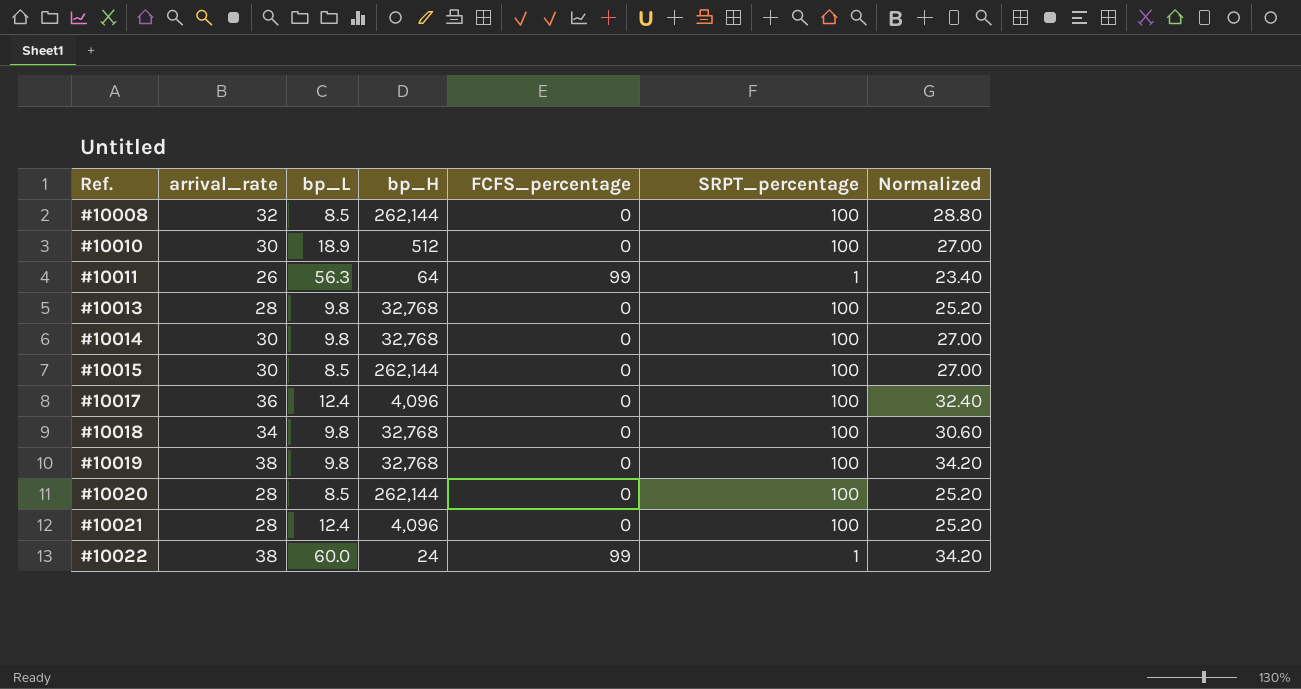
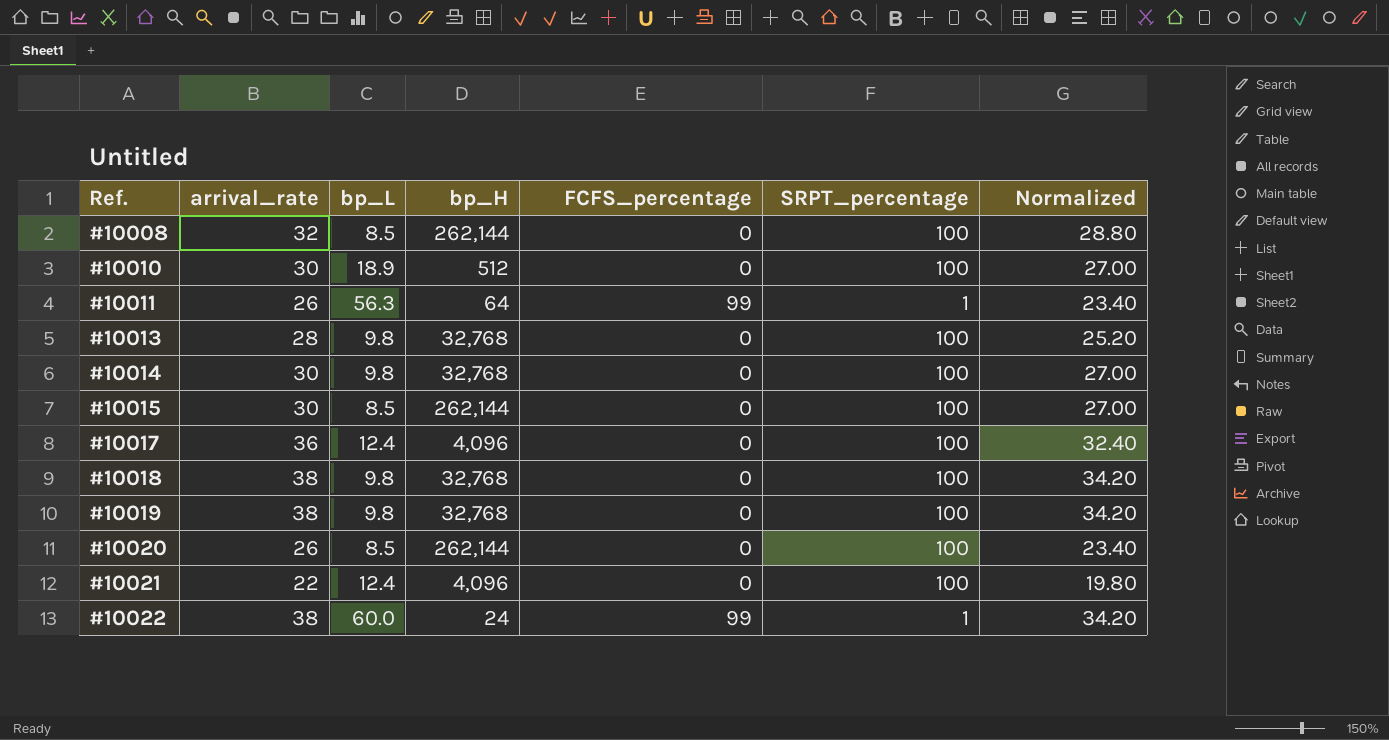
#10018 | arrival_rate: 34 -> 38
#10018 | Normalized: 30.60 -> 34.20
#10020 | arrival_rate: 28 -> 26
#10020 | Normalized: 25.20 -> 23.40
#10021 | arrival_rate: 28 -> 22
#10021 | Normalized: 25.20 -> 19.80

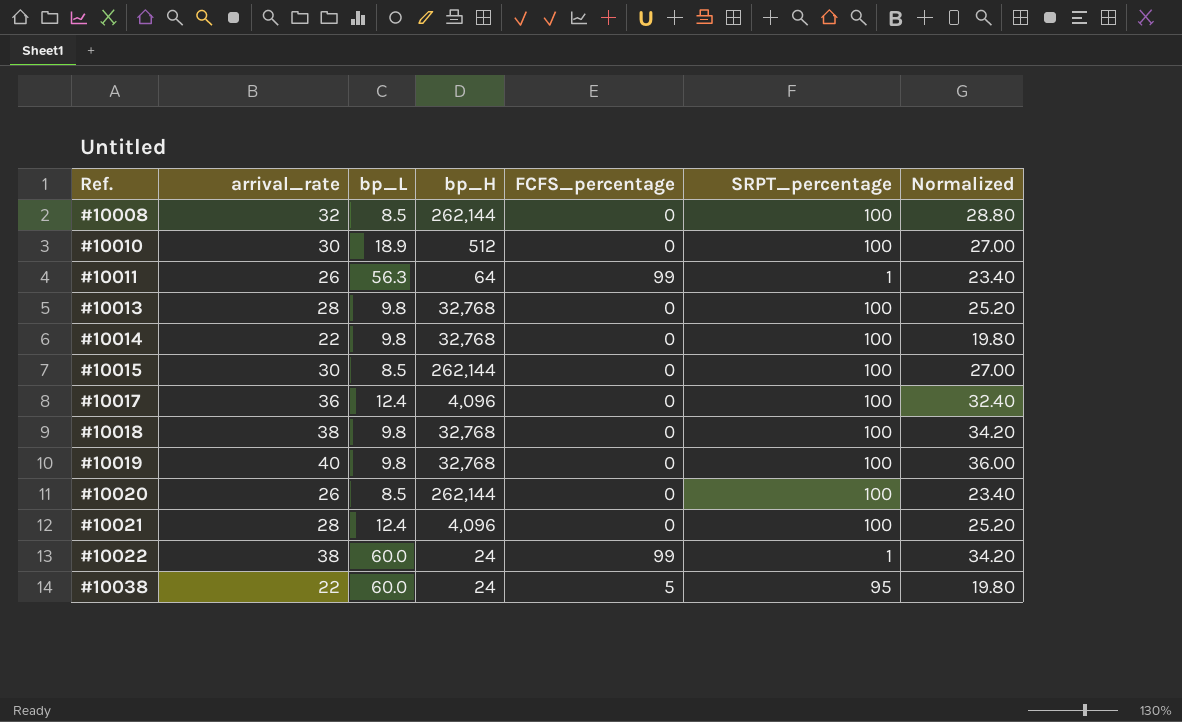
#10014 | arrival_rate: 30 -> 22
#10014 | Normalized: 27.00 -> 19.80
#10019 | arrival_rate: 38 -> 40
#10019 | Normalized: 34.20 -> 36.00
#10021 | arrival_rate: 22 -> 28
#10021 | Normalized: 19.80 -> 25.20
row #10038: none -> 22 | 60.0 | 24 | 5 | 95 | 19.80

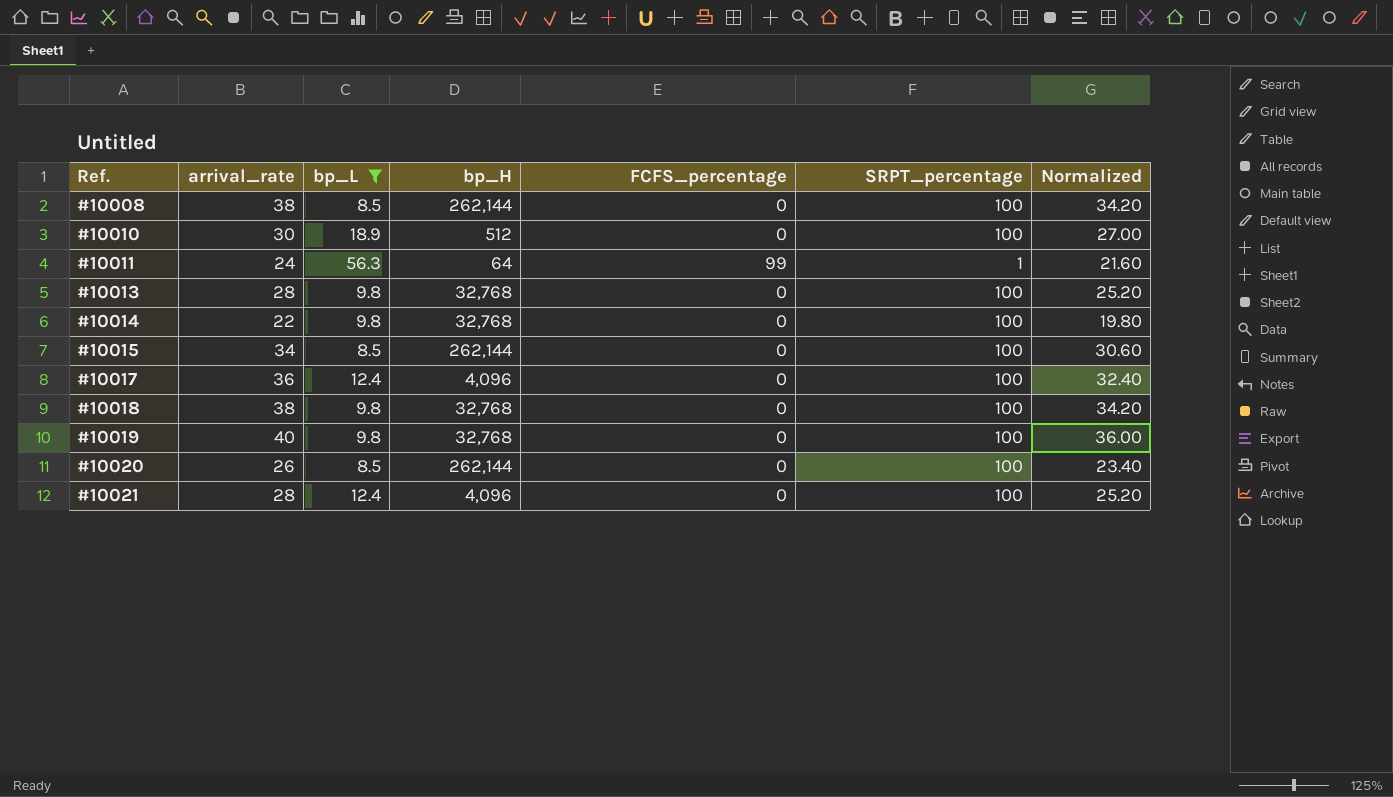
filter: none -> bp_L != 60.0
#10008 | arrival_rate: 32 -> 38
#10008 | Normalized: 28.80 -> 34.20
#10011 | arrival_rate: 26 -> 24
#10011 | Normalized: 23.40 -> 21.60
#10015 | arrival_rate: 30 -> 34
#10015 | Normalized: 27.00 -> 30.60

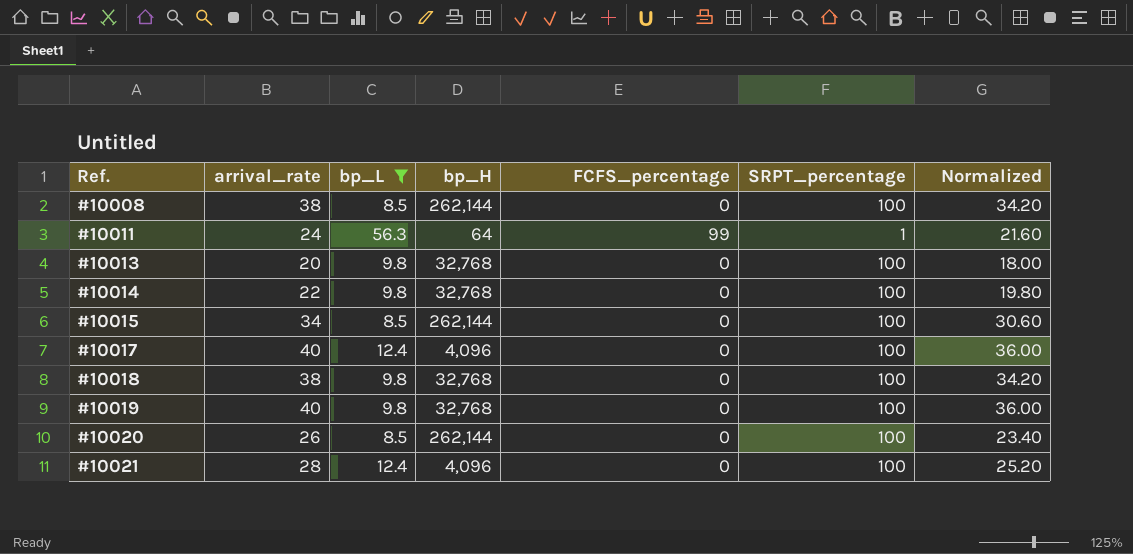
row #10010: 30 | 18.9 | 512 | 0 | 100 | 27.00 -> none
#10013 | arrival_rate: 28 -> 20
#10013 | Normalized: 25.20 -> 18.00
#10017 | arrival_rate: 36 -> 40
#10017 | Normalized: 32.40 -> 36.00

